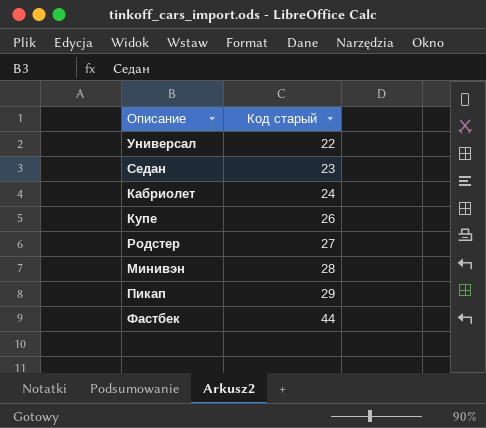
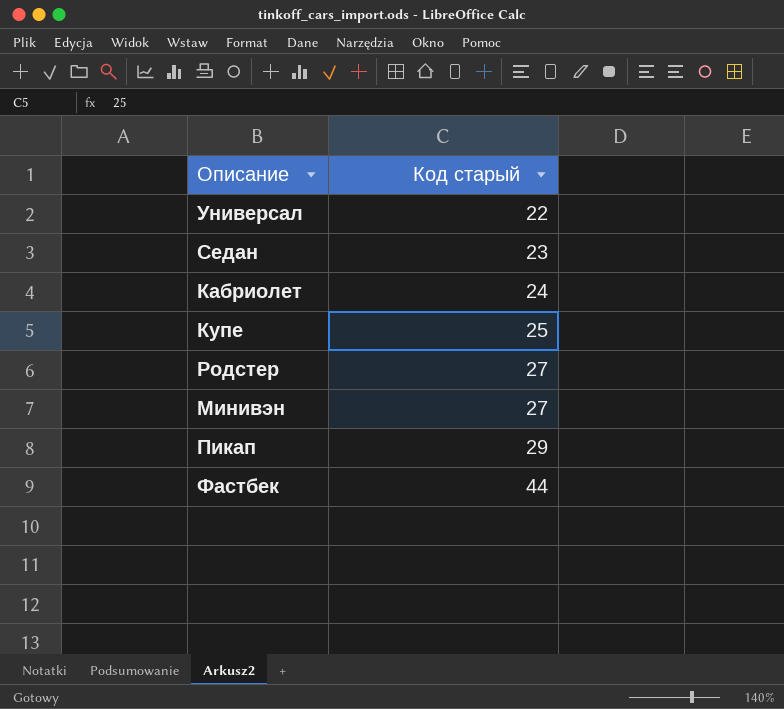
Купе | Код старый: 26 -> 25
Минивэн | Код старый: 28 -> 27

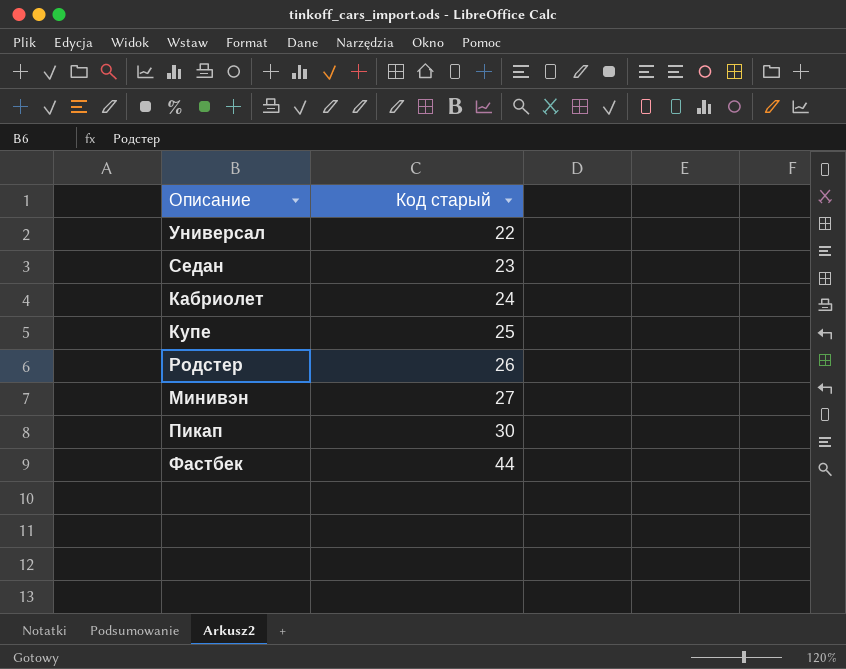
Родстер | Код старый: 27 -> 26
Пикап | Код старый: 29 -> 30

